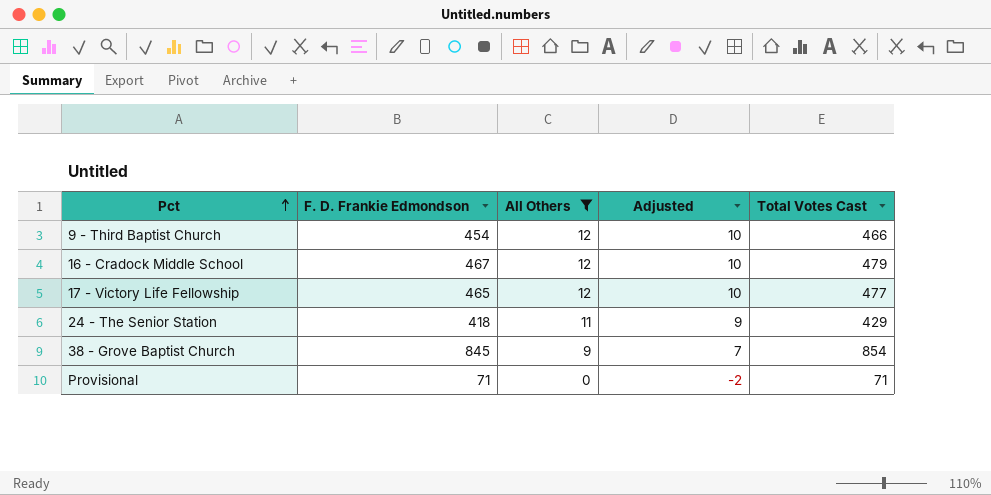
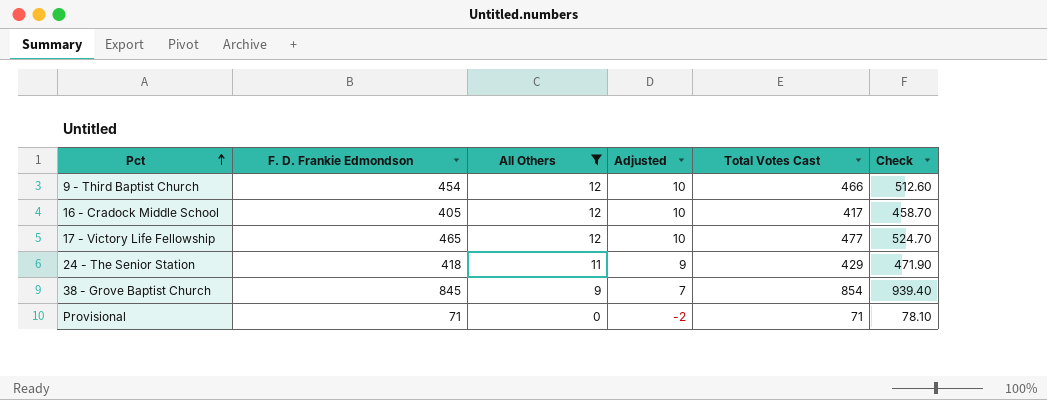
column Check | formula: none -> [Total Votes Cast] * 1.1
16 - Cradock Middle School | F. D. Frankie Edmondson: 467 -> 405
16 - Cradock Middle School | Total Votes Cast: 479 -> 417

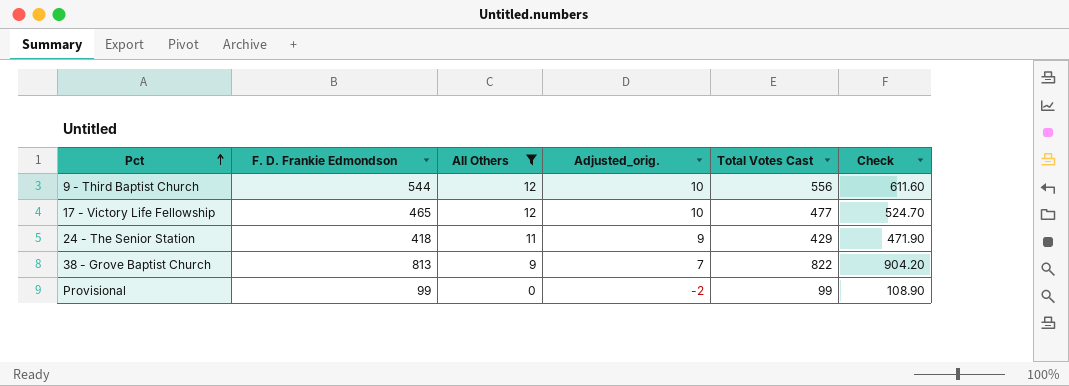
column name: Adjusted -> Adjusted_orig.
row 16 - Cradock Middle School: 405 | 12 | 10 | 417 | 458.70 -> none
9 - Third Baptist Church | F. D. Frankie Edmondson: 454 -> 544
9 - Third Baptist Church | Total Votes Cast: 466 -> 556
9 - Third Baptist Church | Check: 512.60 -> 611.60
38 - Grove Baptist Church | F. D. Frankie Edmondson: 845 -> 813
38 - Grove Baptist Church | Total Votes Cast: 854 -> 822
38 - Grove Baptist Church | Check: 939.40 -> 904.20
Provisional | F. D. Frankie Edmondson: 71 -> 99
Provisional | Total Votes Cast: 71 -> 99
Provisional | Check: 78.10 -> 108.90

